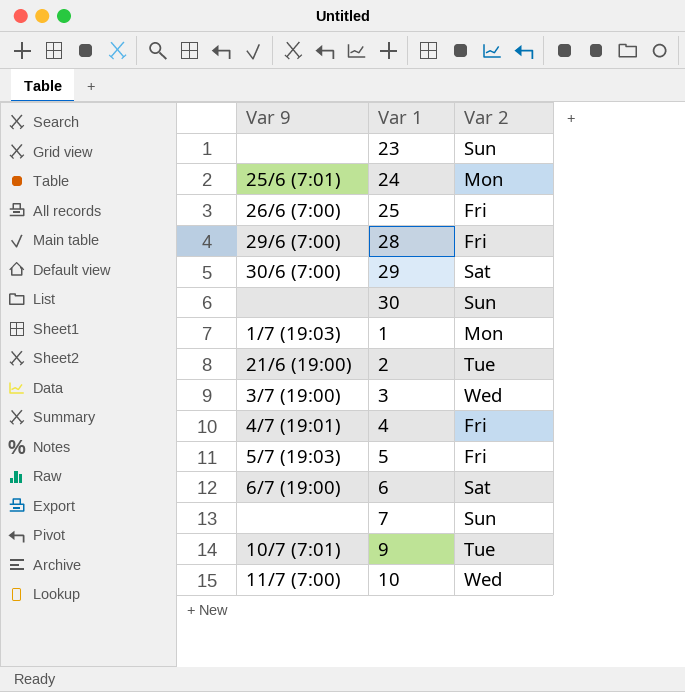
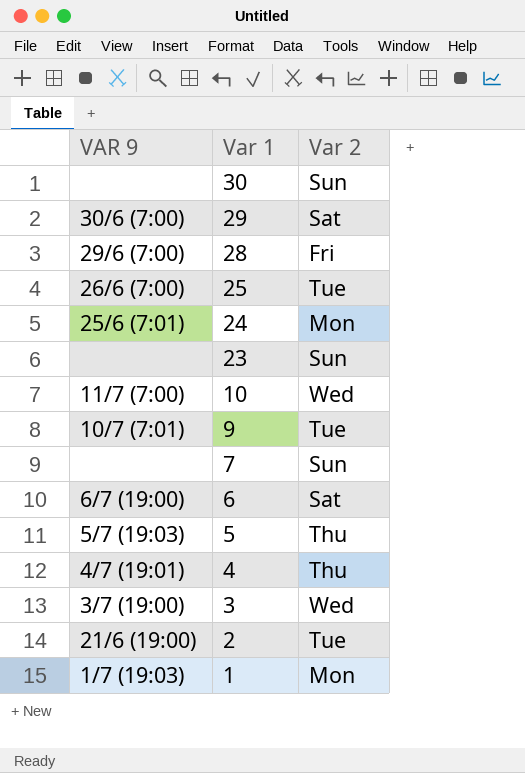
row order: none -> Var 1 descending
column name: Var 9 -> VAR 9
25 | Var 2: Fri -> Tue
5 | Var 2: Fri -> Thu
4 | Var 2: Fri -> Thu

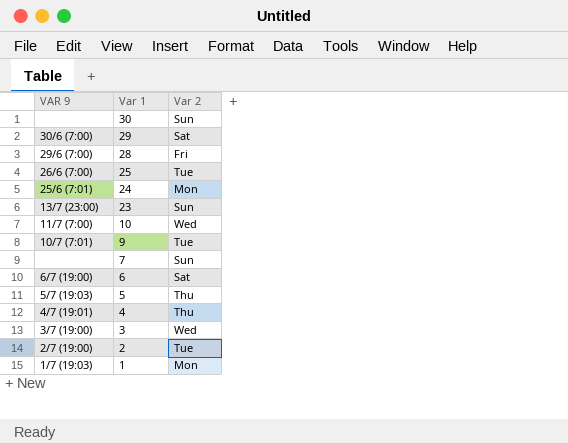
23 | VAR 9: none -> 13/7 (23:00)
2 | VAR 9: 21/6 (19:00) -> 2/7 (19:00)

